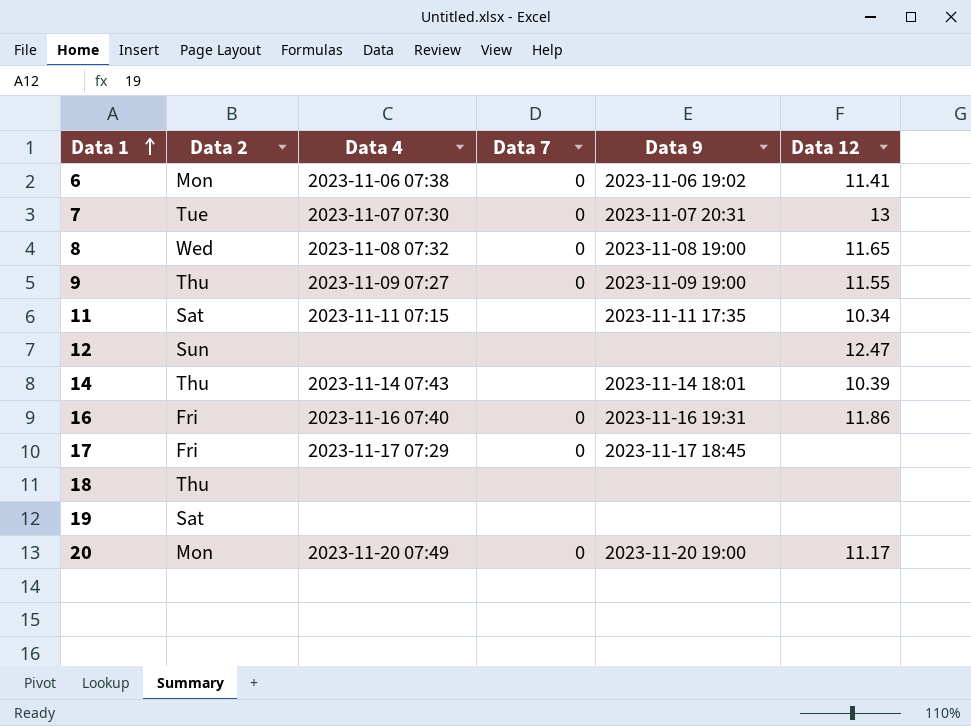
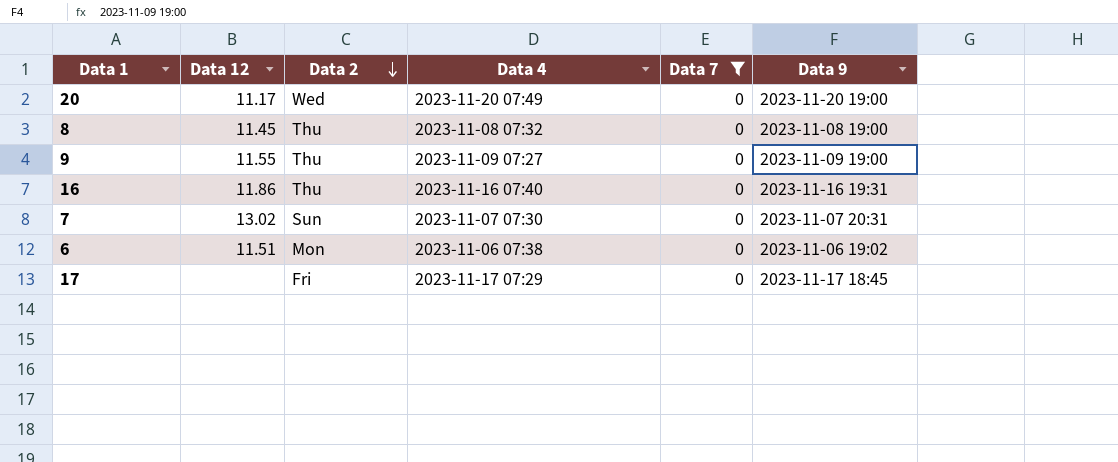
filter: none -> Data 7 = 0
row order: Data 1 ascending -> Data 2 descending
column Data 12 | position: 6 -> 2
20 | Data 2: Mon -> Wed
8 | Data 12: 11.65 -> 11.45
8 | Data 2: Wed -> Thu
16 | Data 2: Fri -> Thu
7 | Data 12: 13 -> 13.02
7 | Data 2: Tue -> Sun
6 | Data 12: 11.41 -> 11.51

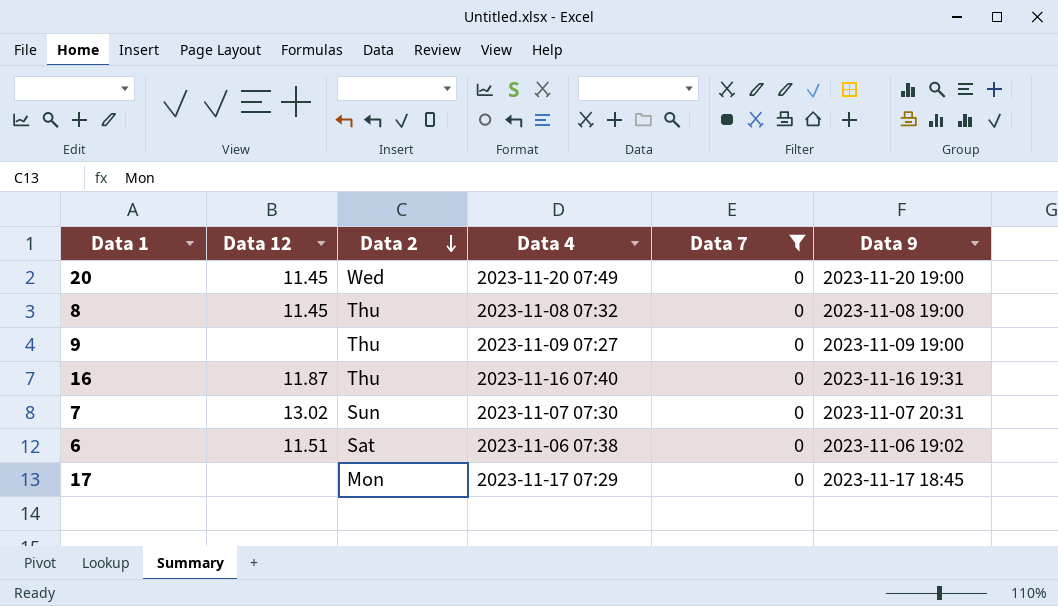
20 | Data 12: 11.17 -> 11.45
9 | Data 12: 11.55 -> none
16 | Data 12: 11.86 -> 11.87
6 | Data 2: Mon -> Sat
17 | Data 2: Fri -> Mon

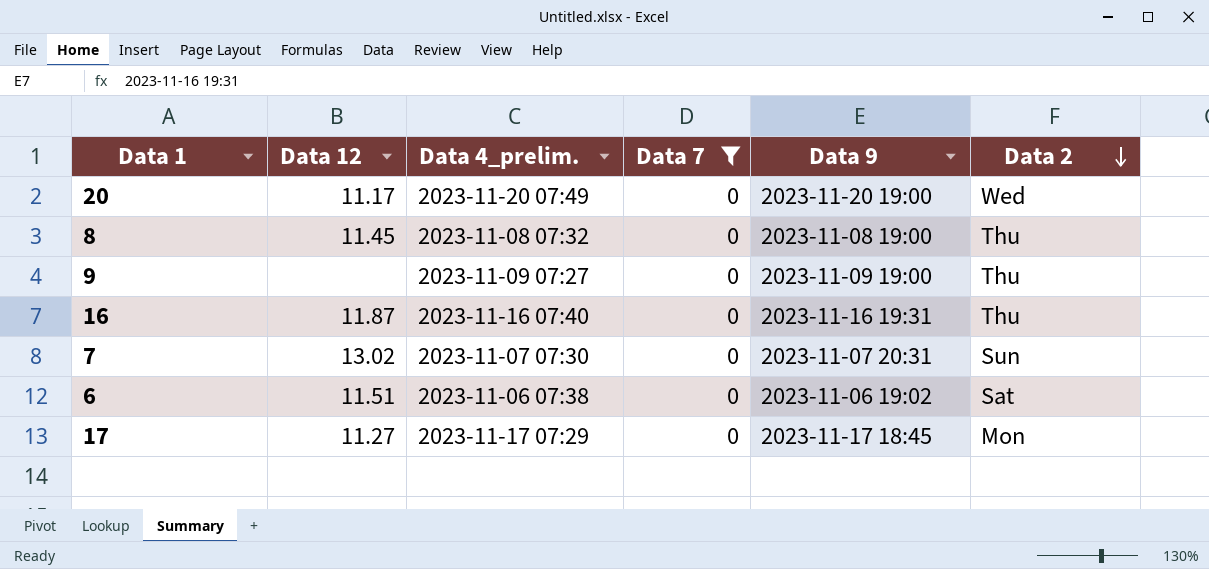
column name: Data 4 -> Data 4_prelim.
column Data 2 | position: 3 -> 6
20 | Data 12: 11.45 -> 11.17
17 | Data 12: none -> 11.27

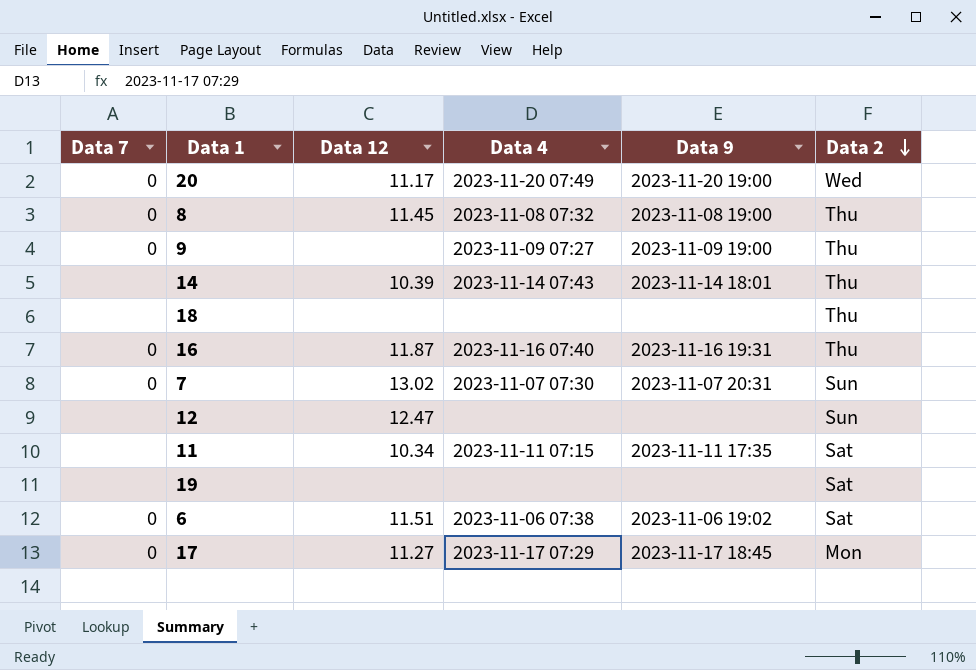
filter: Data 7 = 0 -> none
column Data 7 | position: 4 -> 1
column name: Data 4_prelim. -> Data 4

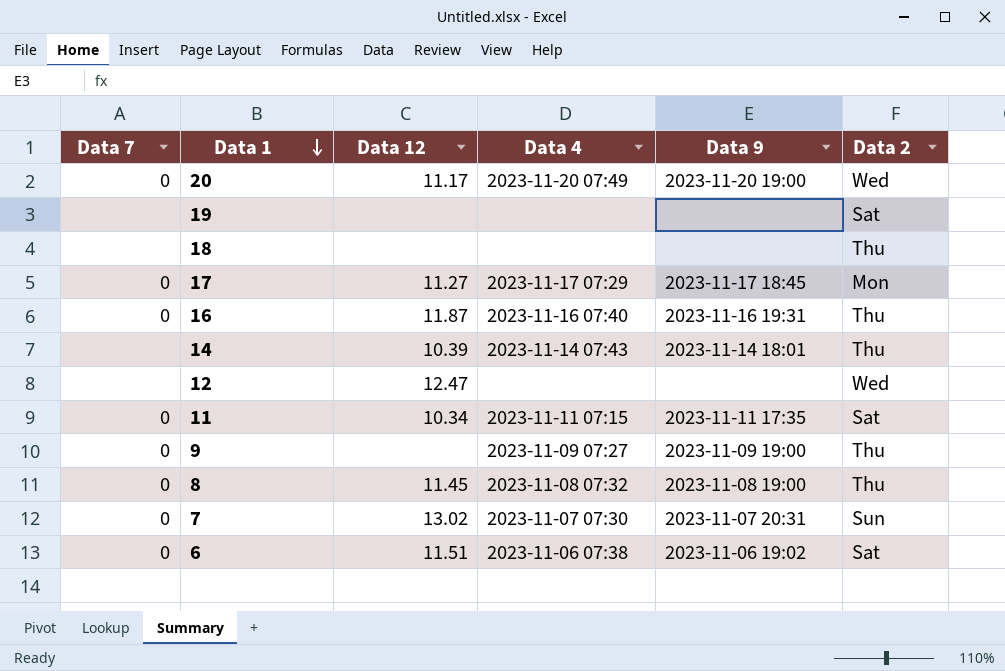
row order: Data 2 descending -> Data 1 descending
12 | Data 2: Sun -> Wed
11 | Data 7: none -> 0

